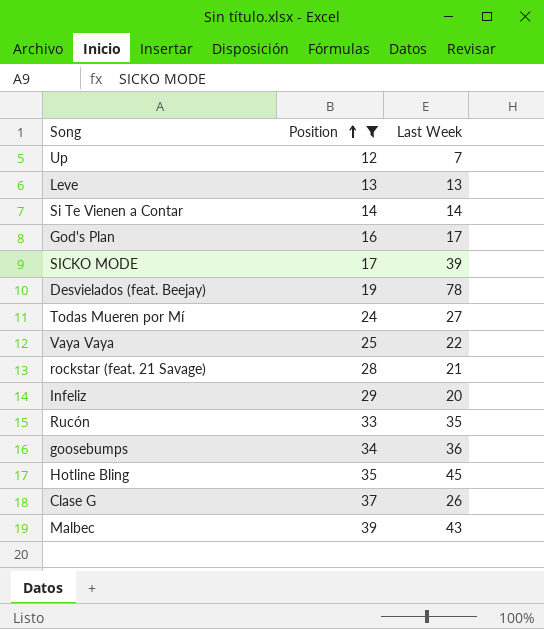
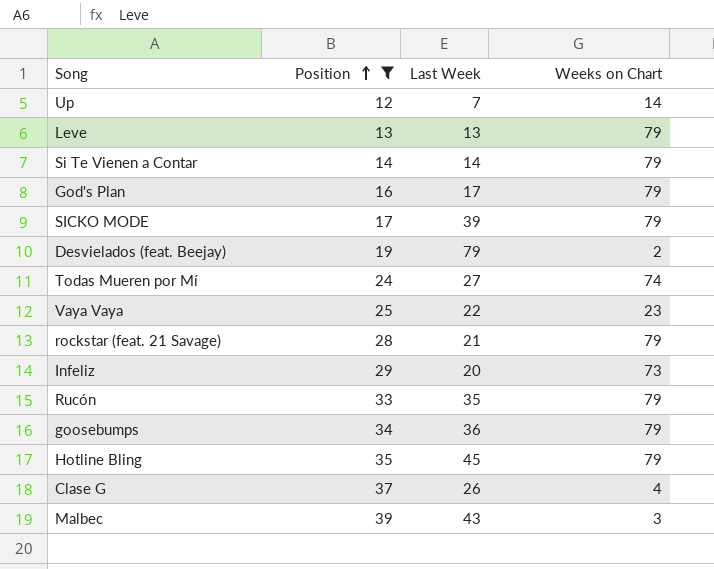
column Weeks on Chart | position: none -> 4
Desvielados (feat. Beejay) | Last Week: 78 -> 79

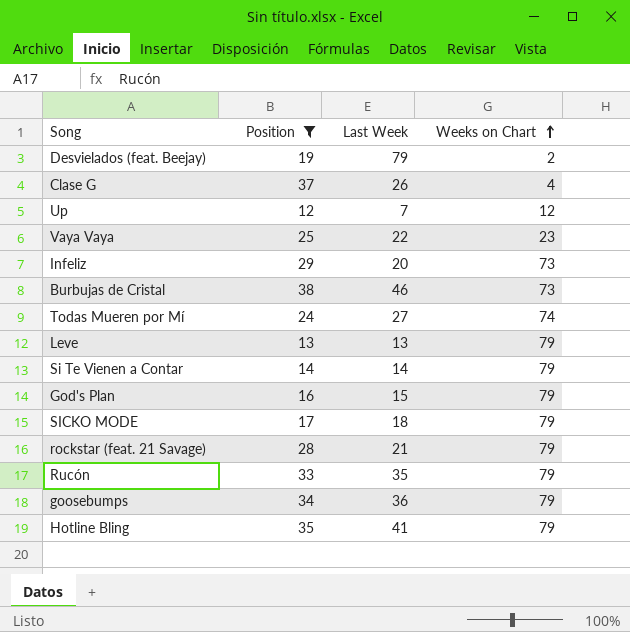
row order: Position ascending -> Weeks on Chart ascending
row Malbec: 39 | 43 | 3 -> none
Up | Weeks on Chart: 14 -> 12
row Burbujas de Cristal: none -> 38 | 46 | 73
God's Plan | Last Week: 17 -> 15
SICKO MODE | Last Week: 39 -> 18
Hotline Bling | Last Week: 45 -> 41

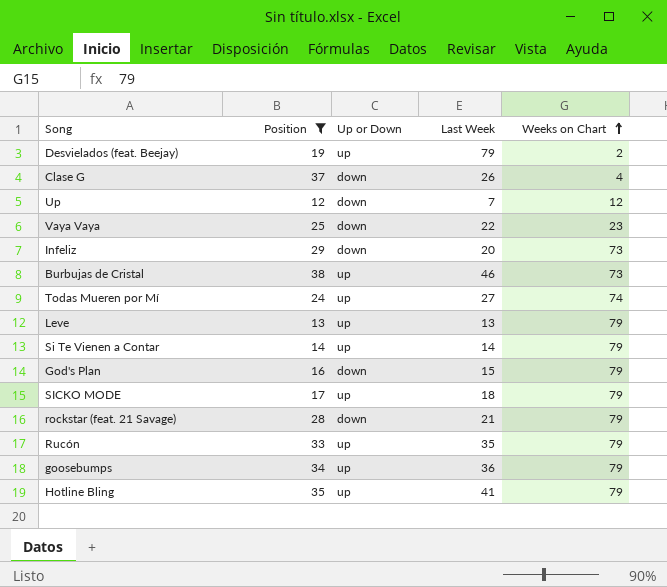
column Up or Down | position: none -> 3

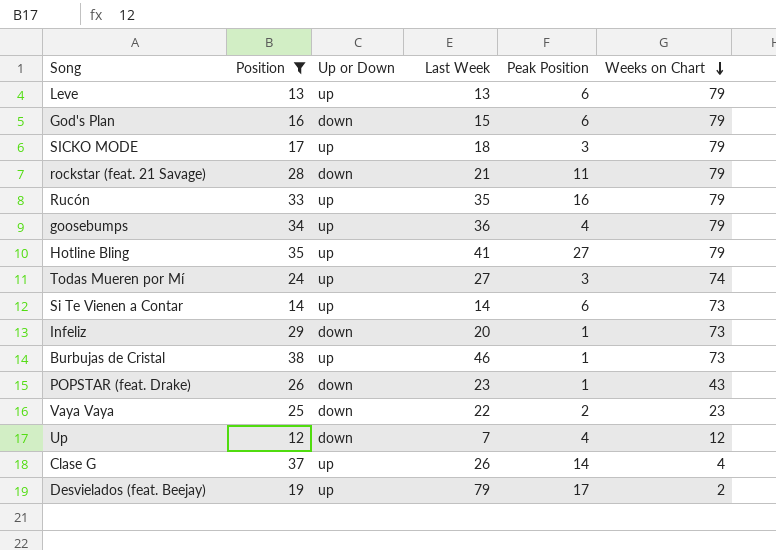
row order: Weeks on Chart ascending -> Weeks on Chart descending
column Peak Position | position: none -> 5
Si Te Vienen a Contar | Weeks on Chart: 79 -> 73
row POPSTAR (feat. Drake): none -> 26 | down | 23 | 1 | 43
Clase G | Up or Down: down -> up

